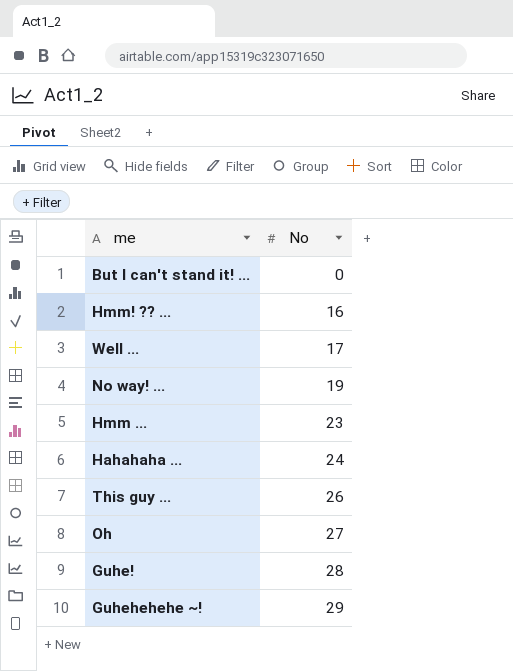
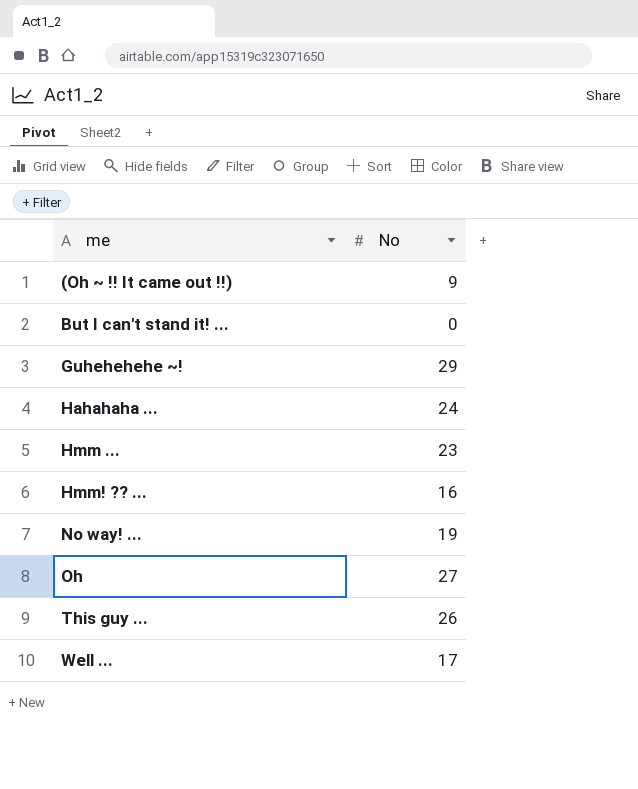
row order: No ascending -> me ascending
row Guhe!: 28 -> none
row (Oh ~ !! It came out !!): none -> 9

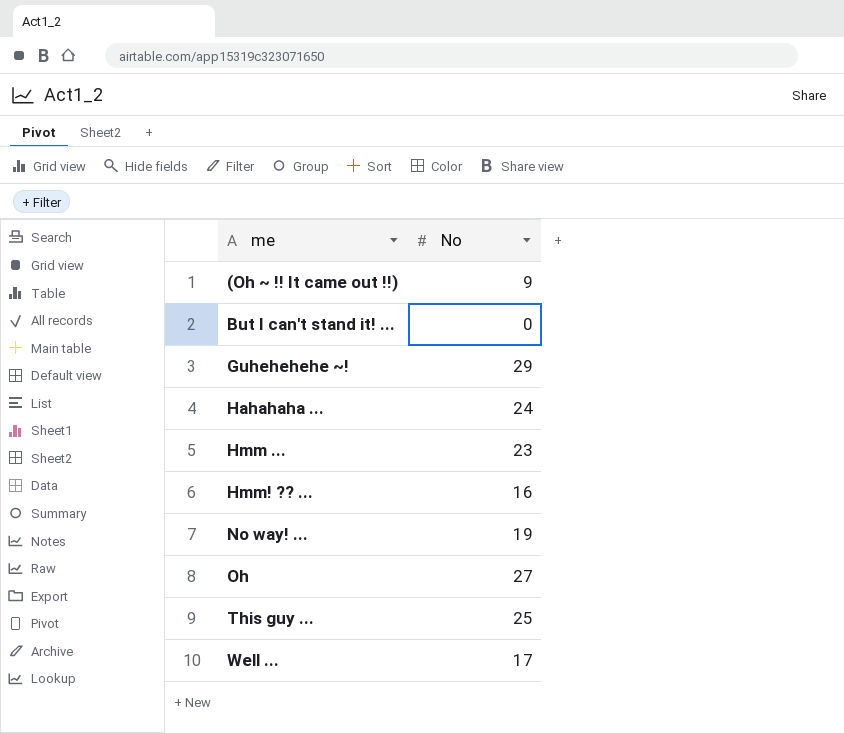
This guy ... | No: 26 -> 25

